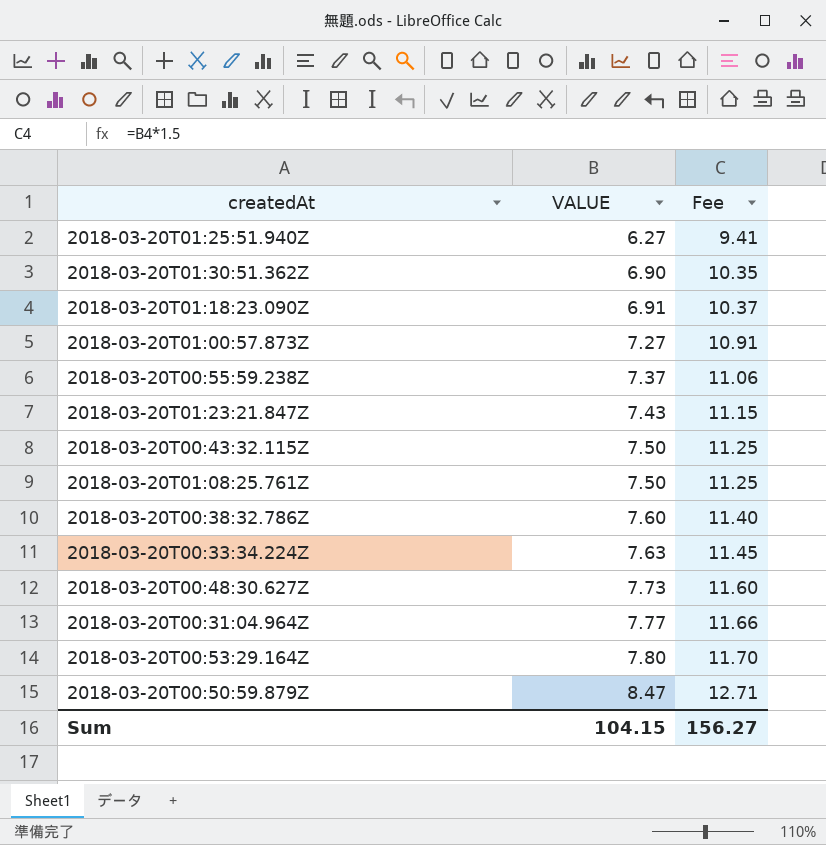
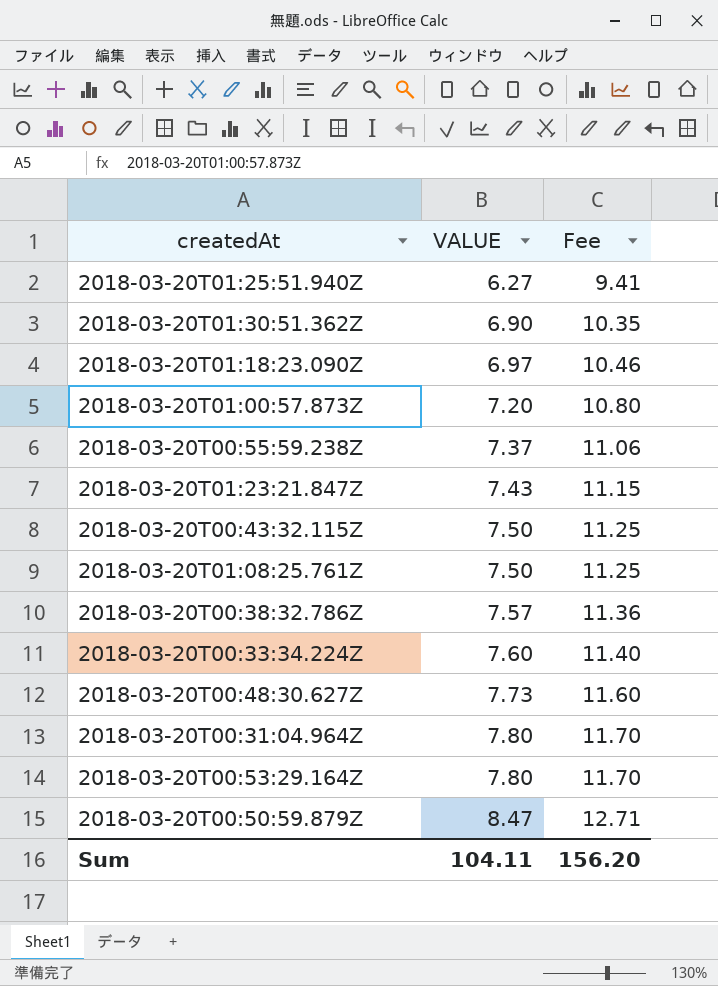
2018-03-20T01:18:23.090Z | VALUE: 6.91 -> 6.97
2018-03-20T01:18:23.090Z | Fee: 10.37 -> 10.46
2018-03-20T01:00:57.873Z | VALUE: 7.27 -> 7.20
2018-03-20T01:00:57.873Z | Fee: 10.91 -> 10.80
2018-03-20T00:38:32.786Z | VALUE: 7.60 -> 7.57
2018-03-20T00:38:32.786Z | Fee: 11.40 -> 11.36
2018-03-20T00:33:34.224Z | VALUE: 7.63 -> 7.60
2018-03-20T00:33:34.224Z | Fee: 11.45 -> 11.40
2018-03-20T00:31:04.964Z | VALUE: 7.77 -> 7.80
2018-03-20T00:31:04.964Z | Fee: 11.66 -> 11.70
Sum | VALUE: 104.15 -> 104.11
Sum | Fee: 156.27 -> 156.20

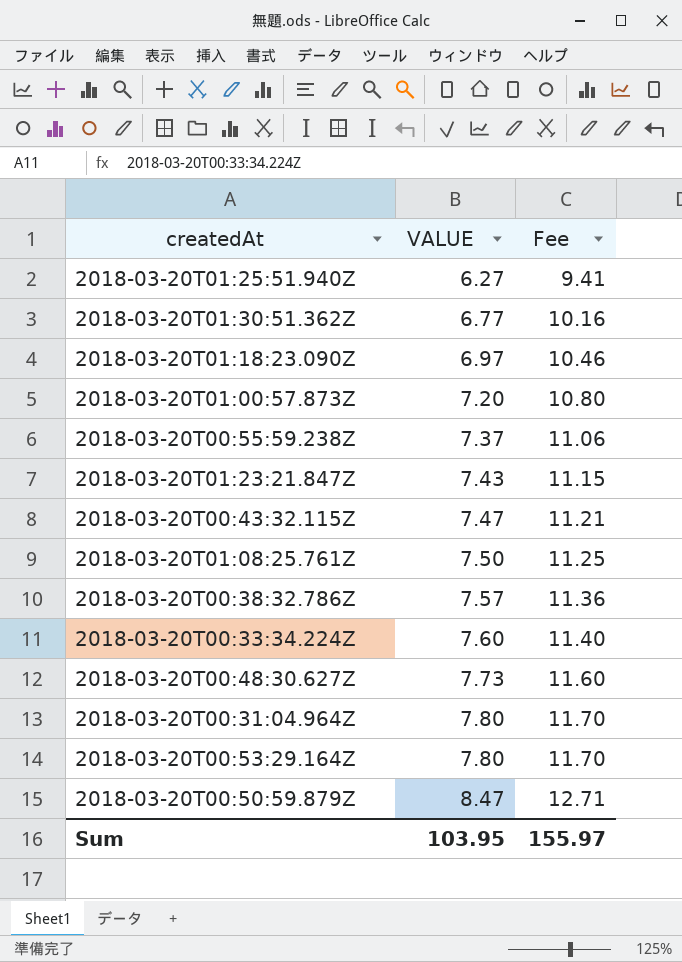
2018-03-20T01:30:51.362Z | VALUE: 6.90 -> 6.77
2018-03-20T01:30:51.362Z | Fee: 10.35 -> 10.16
2018-03-20T00:43:32.115Z | VALUE: 7.50 -> 7.47
2018-03-20T00:43:32.115Z | Fee: 11.25 -> 11.21
Sum | VALUE: 104.11 -> 103.95
Sum | Fee: 156.20 -> 155.97

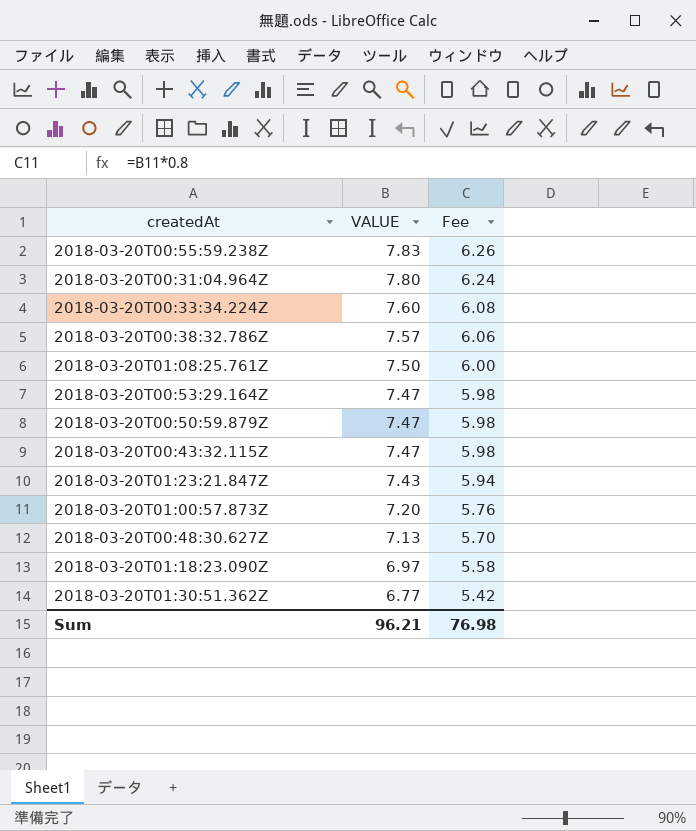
row order: VALUE ascending -> VALUE descending
column Fee | formula: [VALUE] * 1.5 -> [VALUE] * 0.8
row 2018-03-20T01:25:51.940Z: 6.27 | 9.41 -> none
2018-03-20T00:55:59.238Z | VALUE: 7.37 -> 7.83
2018-03-20T00:53:29.164Z | VALUE: 7.80 -> 7.47
2018-03-20T00:50:59.879Z | VALUE: 8.47 -> 7.47
2018-03-20T00:48:30.627Z | VALUE: 7.73 -> 7.13
Sum | VALUE: 103.95 -> 96.21
Sum | Fee: 155.97 -> 76.98

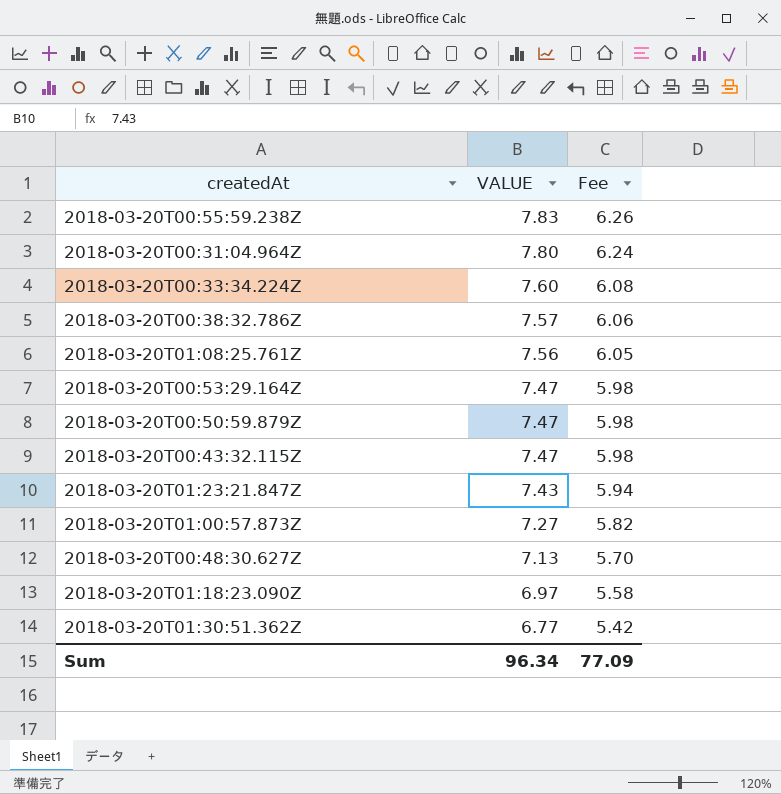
2018-03-20T01:08:25.761Z | VALUE: 7.50 -> 7.56
2018-03-20T01:08:25.761Z | Fee: 6.00 -> 6.05
2018-03-20T01:00:57.873Z | VALUE: 7.20 -> 7.27
2018-03-20T01:00:57.873Z | Fee: 5.76 -> 5.82
Sum | VALUE: 96.21 -> 96.34
Sum | Fee: 76.98 -> 77.09

